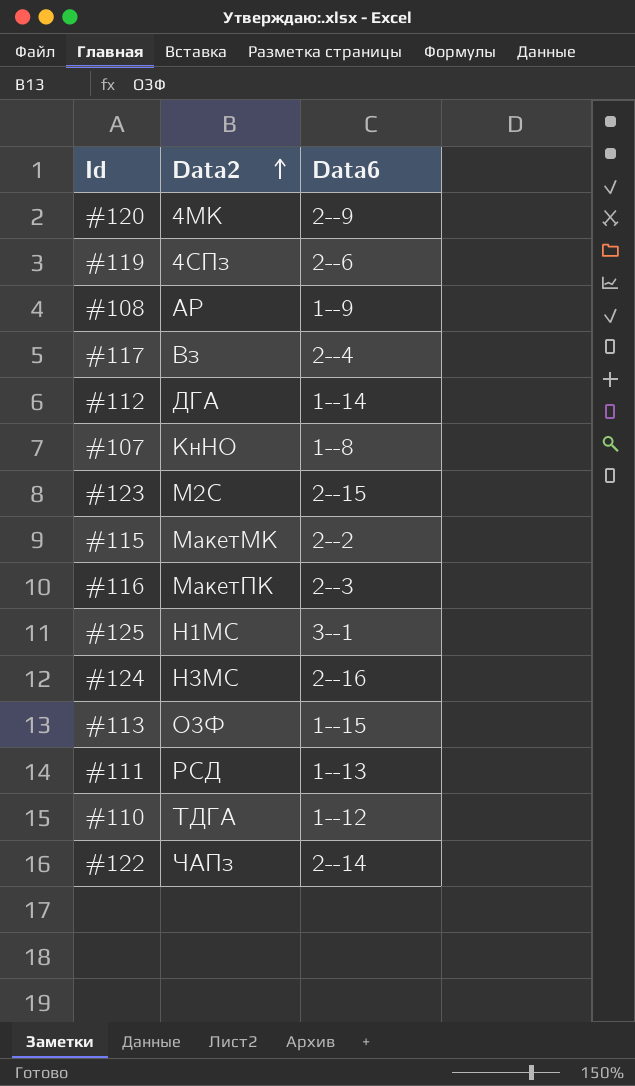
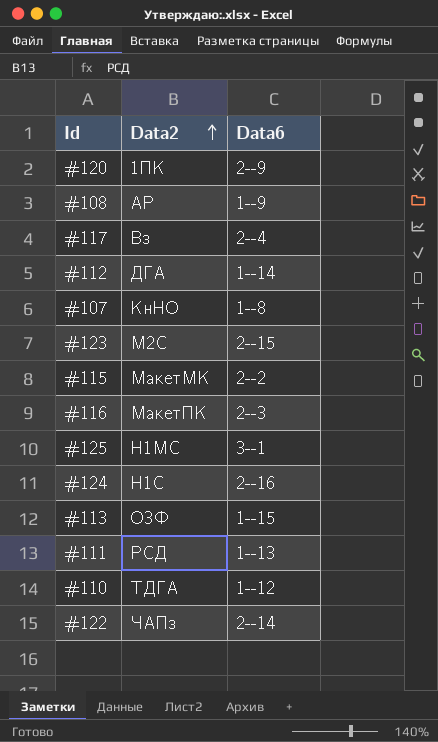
row #119: 4СПз | 2--6 -> none
#120 | Data2: 4МК -> 1ПК
#124 | Data2: Н3МС -> Н1С

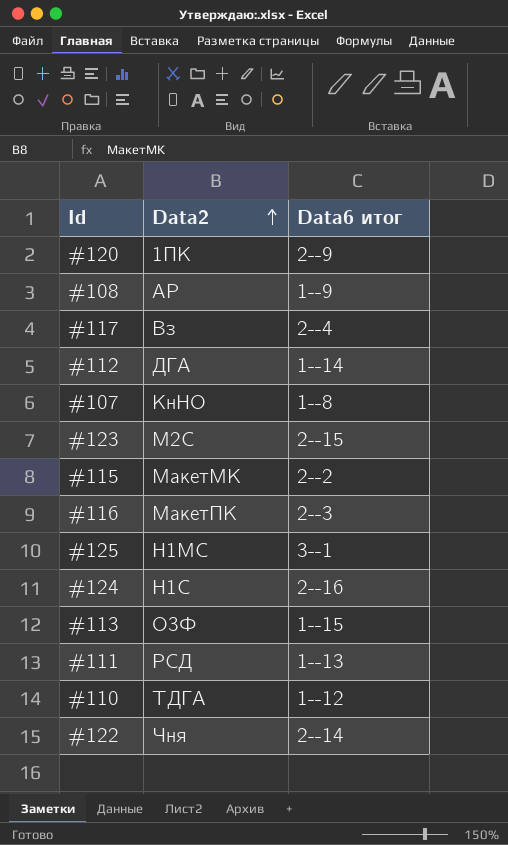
column name: Data6 -> Data6 итог
#122 | Data2: ЧАПз -> Чня

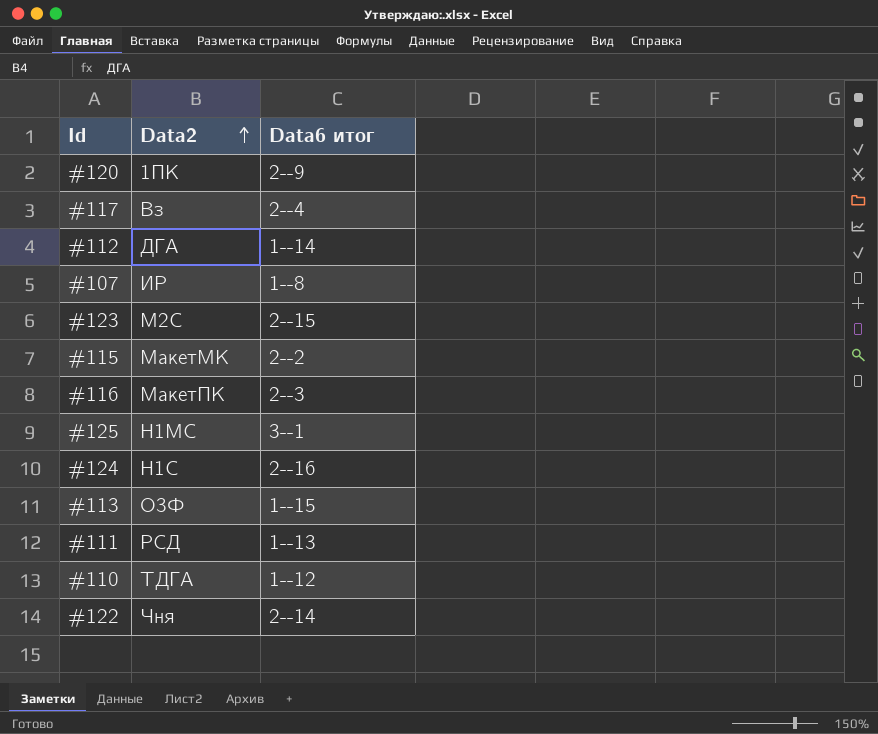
row #108: АР | 1--9 -> none
#107 | Data2: КнНО -> ИР

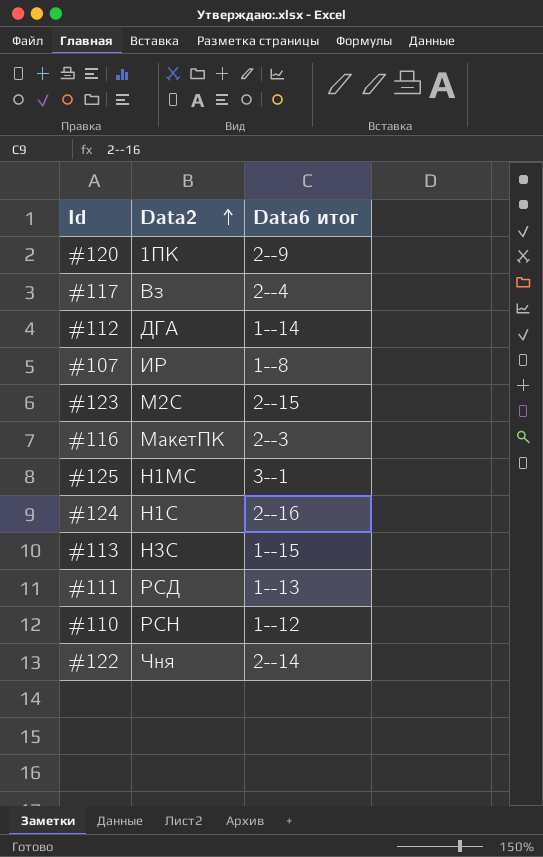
row #115: МакетМК | 2--2 -> none
#113 | Data2: О3Ф -> Н3С
#110 | Data2: ТДГА -> РСН

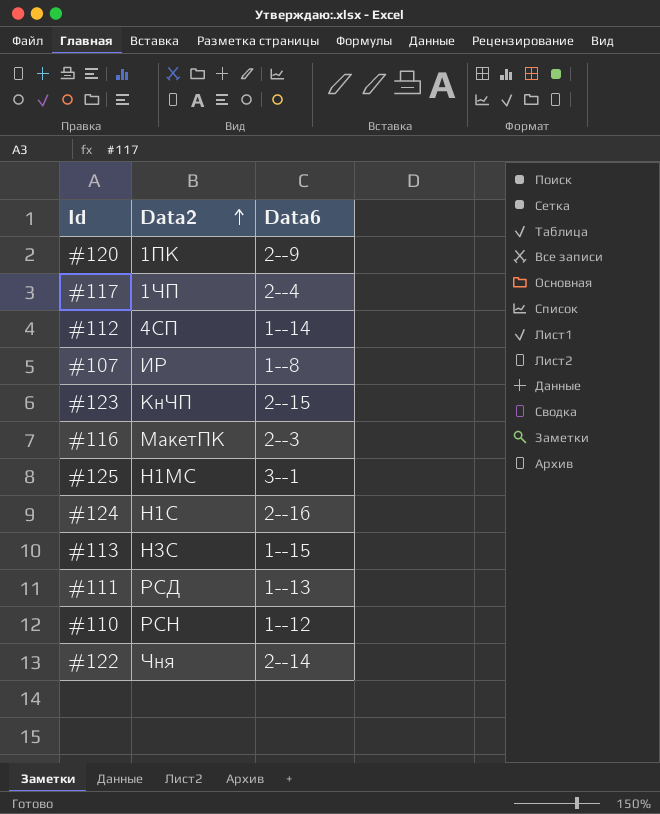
column name: Data6 итог -> Data6
#117 | Data2: Вз -> 1ЧП
#112 | Data2: ДГА -> 4СП
#123 | Data2: М2С -> КнЧП

